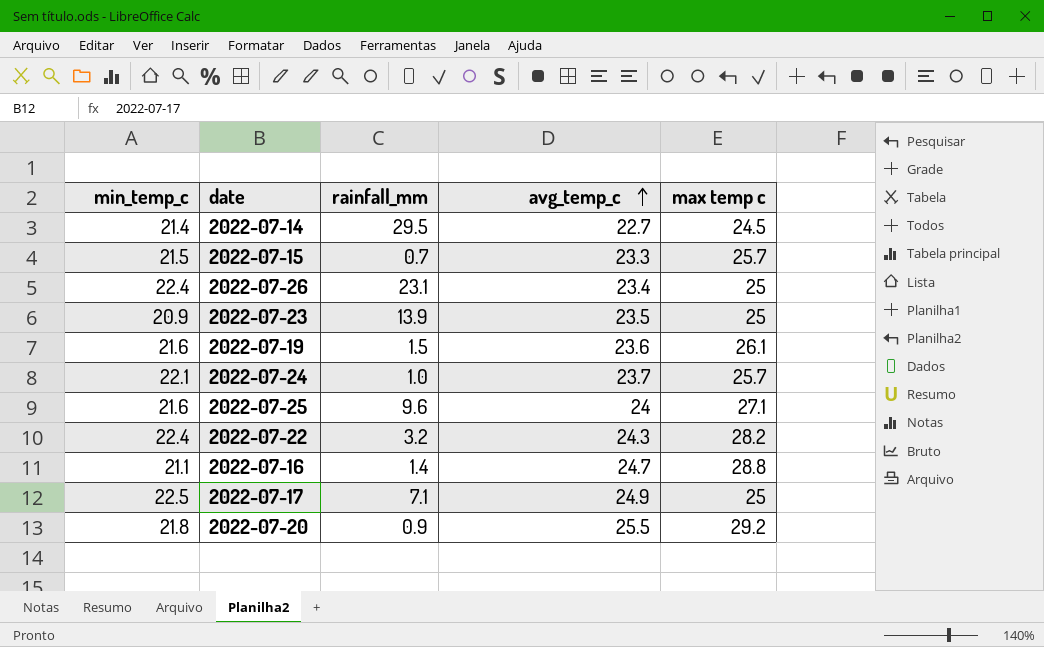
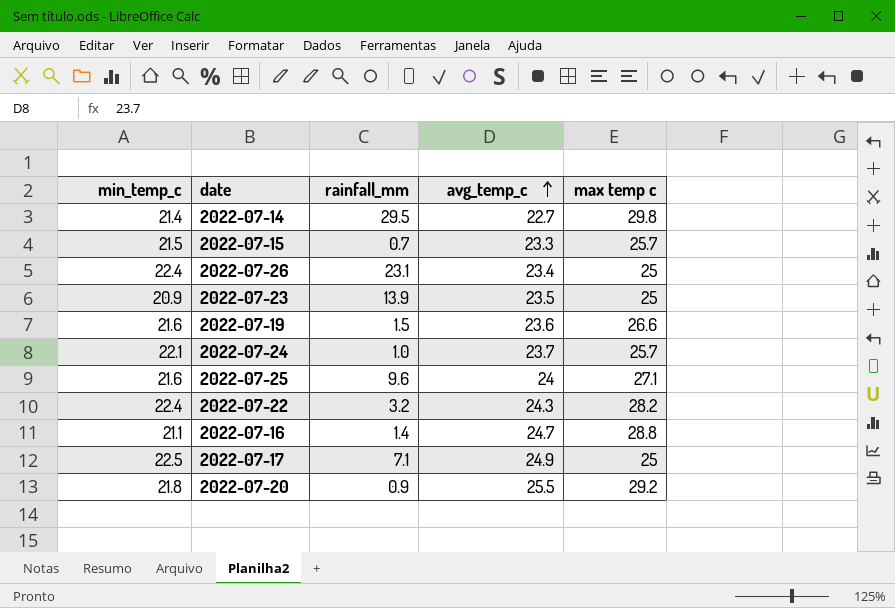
2022-07-14 | max temp c: 24.5 -> 29.8
2022-07-19 | max temp c: 26.1 -> 26.6

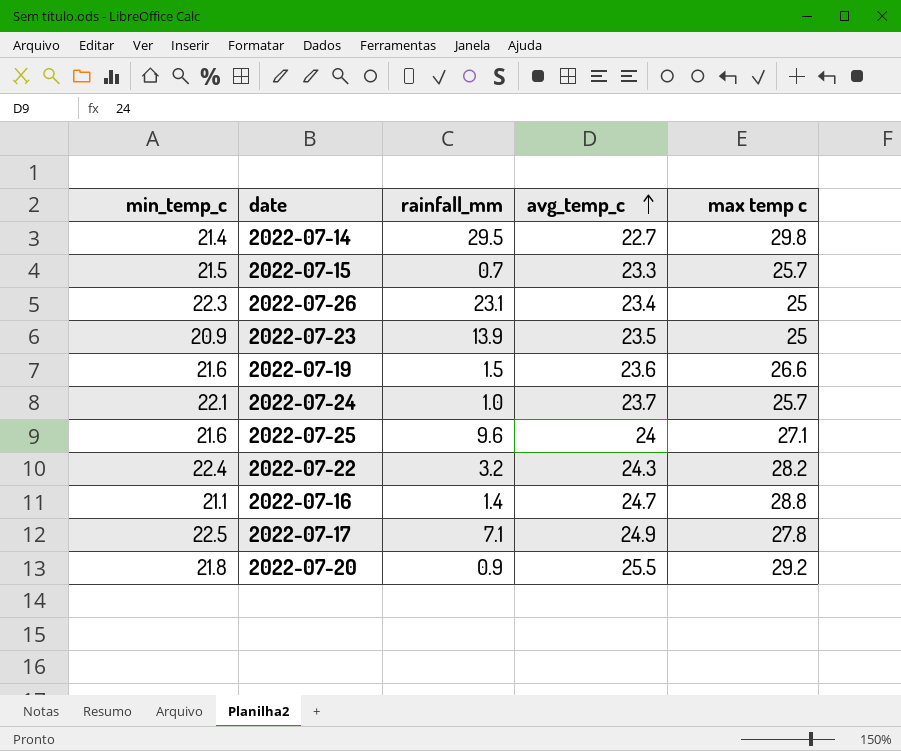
2022-07-26 | min_temp_c: 22.4 -> 22.3
2022-07-17 | max temp c: 25 -> 27.8

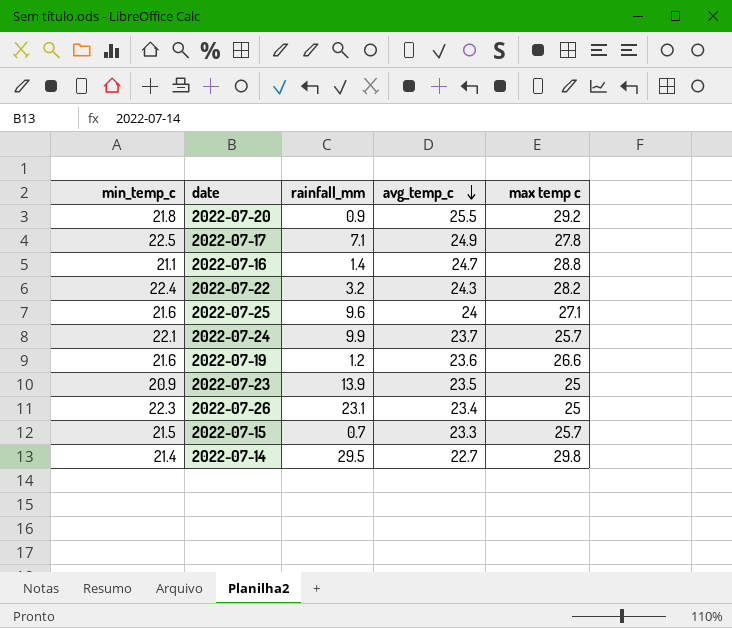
row order: avg_temp_c ascending -> avg_temp_c descending
2022-07-24 | rainfall_mm: 1.0 -> 9.9
2022-07-19 | rainfall_mm: 1.5 -> 1.2

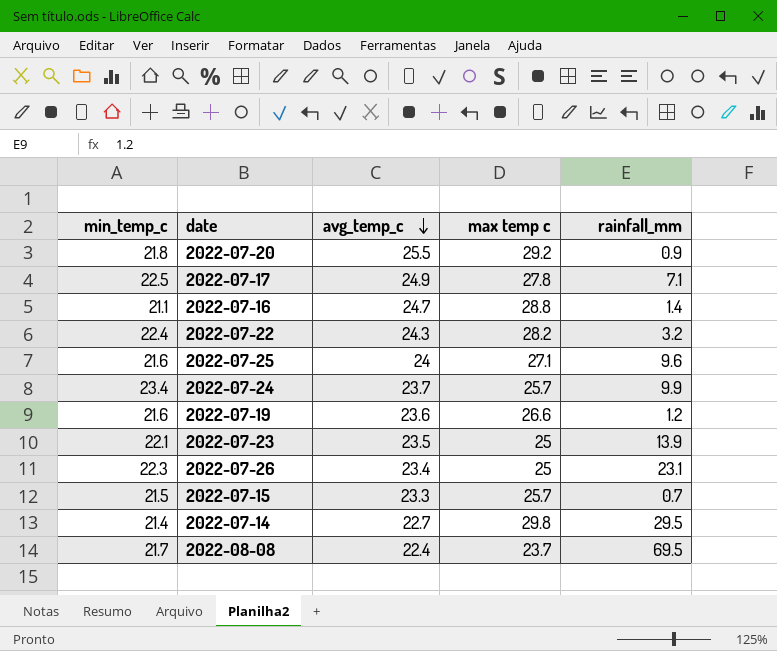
column rainfall_mm | position: 3 -> 5
2022-07-24 | min_temp_c: 22.1 -> 23.4
2022-07-23 | min_temp_c: 20.9 -> 22.1
row 2022-08-08: none -> 21.7 | 22.4 | 23.7 | 69.5

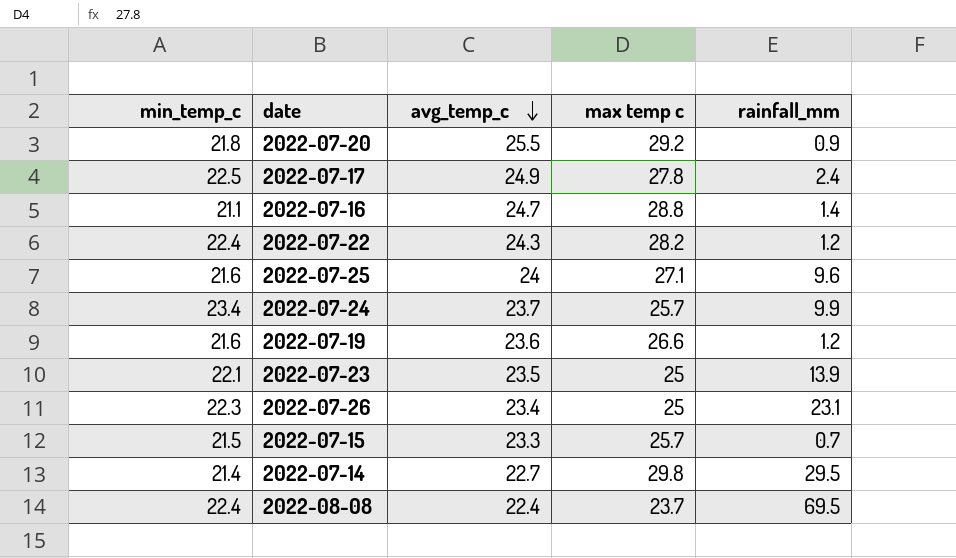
2022-07-17 | rainfall_mm: 7.1 -> 2.4
2022-07-22 | rainfall_mm: 3.2 -> 1.2
2022-08-08 | min_temp_c: 21.7 -> 22.4

